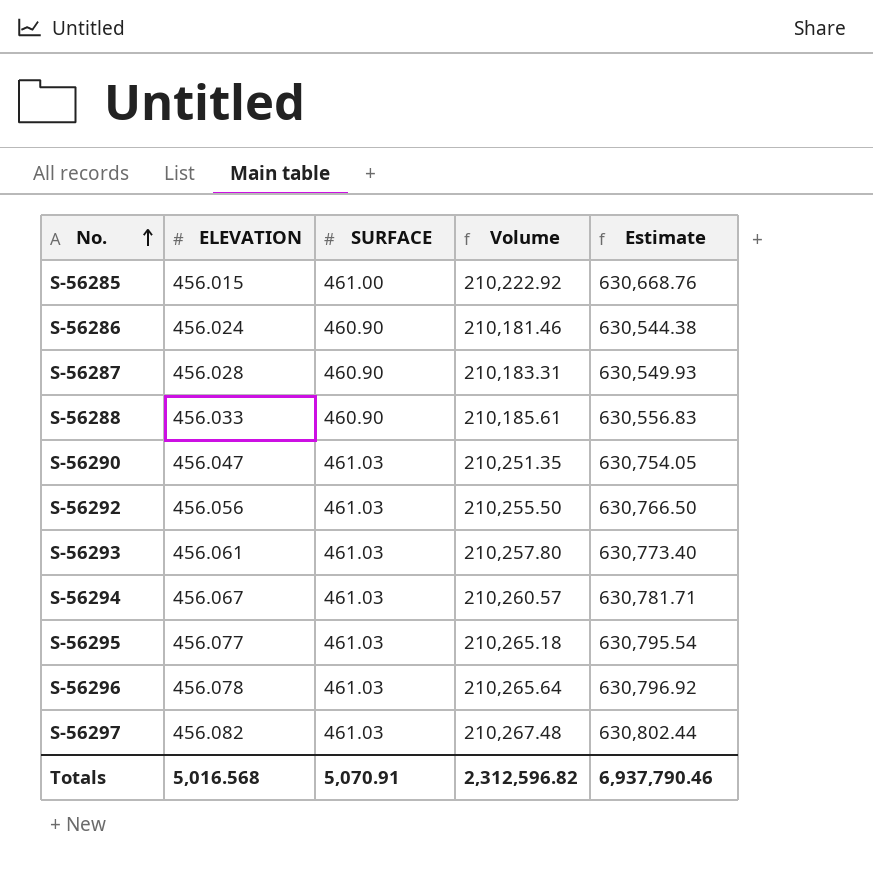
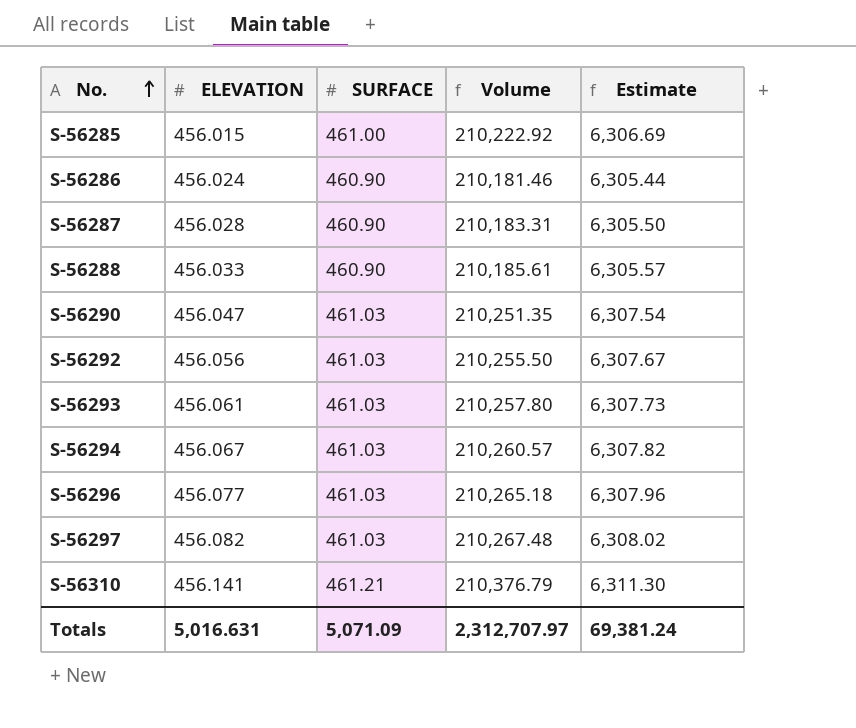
column Estimate | formula: [Volume] * 3 -> [Volume] * 0.03
row S-56295: 456.077 | 461.03 | 210,265.18 | 630,795.54 -> none
S-56296 | ELEVATION: 456.078 -> 456.077
S-56296 | Volume: 210,265.64 -> 210,265.18
row S-56310: none -> 456.141 | 461.21 | 210,376.79 | 6,311.30
Totals | ELEVATION: 5,016.568 -> 5,016.631
Totals | SURFACE: 5,070.91 -> 5,071.09
Totals | Volume: 2,312,596.82 -> 2,312,707.97
Totals | Estimate: 6,937,790.46 -> 69,381.24

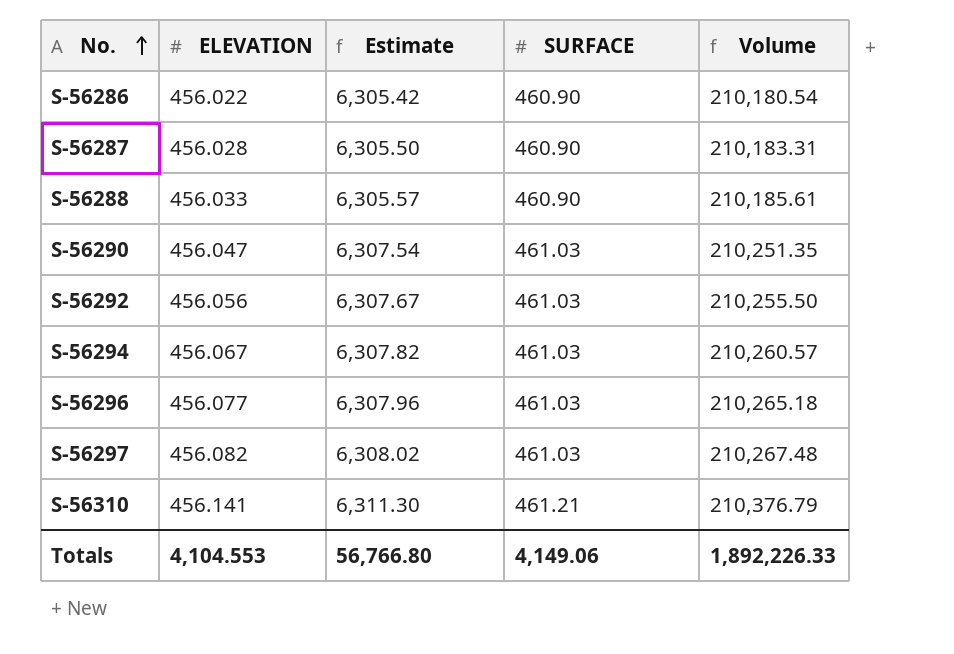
column Estimate | position: 5 -> 3
row S-56285: 456.015 | 461.00 | 210,222.92 | 6,306.69 -> none
row S-56293: 456.061 | 461.03 | 210,257.80 | 6,307.73 -> none
S-56286 | ELEVATION: 456.024 -> 456.022
S-56286 | Estimate: 6,305.44 -> 6,305.42
S-56286 | Volume: 210,181.46 -> 210,180.54
Totals | ELEVATION: 5,016.631 -> 4,104.553
Totals | Estimate: 69,381.24 -> 56,766.80
Totals | SURFACE: 5,071.09 -> 4,149.06
Totals | Volume: 2,312,707.97 -> 1,892,226.33

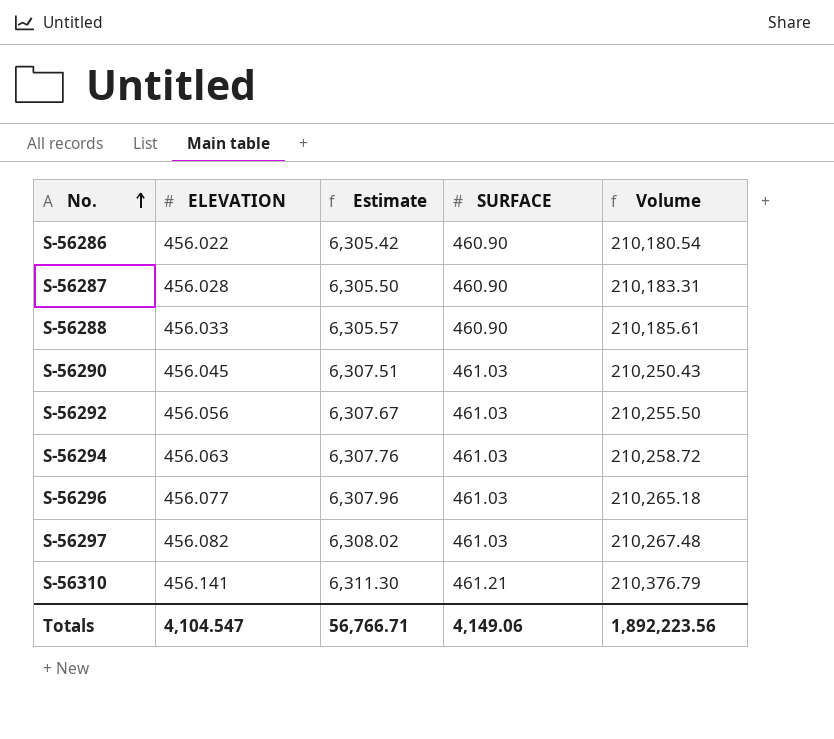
S-56290 | ELEVATION: 456.047 -> 456.045
S-56290 | Estimate: 6,307.54 -> 6,307.51
S-56290 | Volume: 210,251.35 -> 210,250.43
S-56294 | ELEVATION: 456.067 -> 456.063
S-56294 | Estimate: 6,307.82 -> 6,307.76
S-56294 | Volume: 210,260.57 -> 210,258.72
Totals | ELEVATION: 4,104.553 -> 4,104.547
Totals | Estimate: 56,766.80 -> 56,766.71
Totals | Volume: 1,892,226.33 -> 1,892,223.56

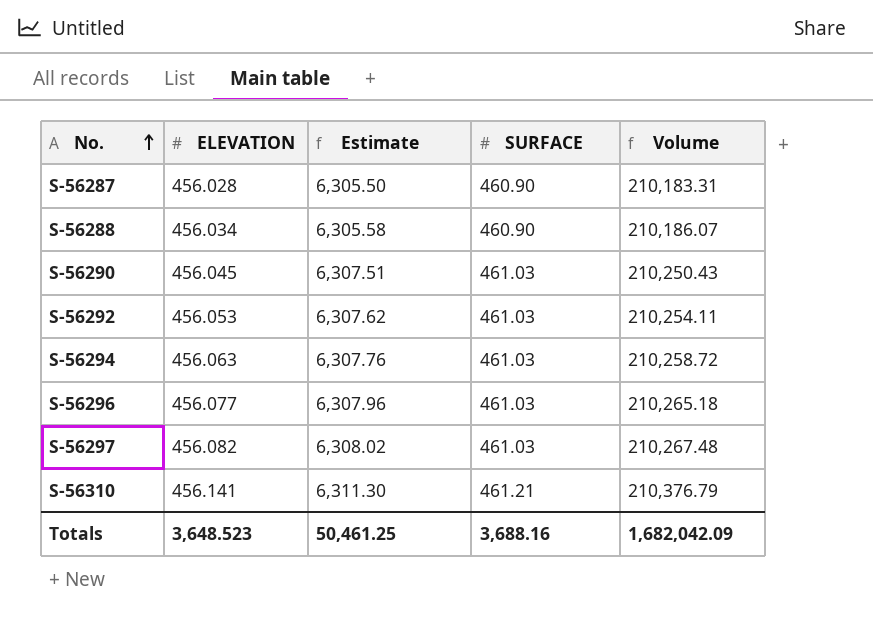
row S-56286: 456.022 | 6,305.42 | 460.90 | 210,180.54 -> none
S-56288 | ELEVATION: 456.033 -> 456.034
S-56288 | Estimate: 6,305.57 -> 6,305.58
S-56288 | Volume: 210,185.61 -> 210,186.07
S-56292 | ELEVATION: 456.056 -> 456.053
S-56292 | Estimate: 6,307.67 -> 6,307.62
S-56292 | Volume: 210,255.50 -> 210,254.11
Totals | ELEVATION: 4,104.547 -> 3,648.523
Totals | Estimate: 56,766.71 -> 50,461.25
Totals | SURFACE: 4,149.06 -> 3,688.16
Totals | Volume: 1,892,223.56 -> 1,682,042.09

